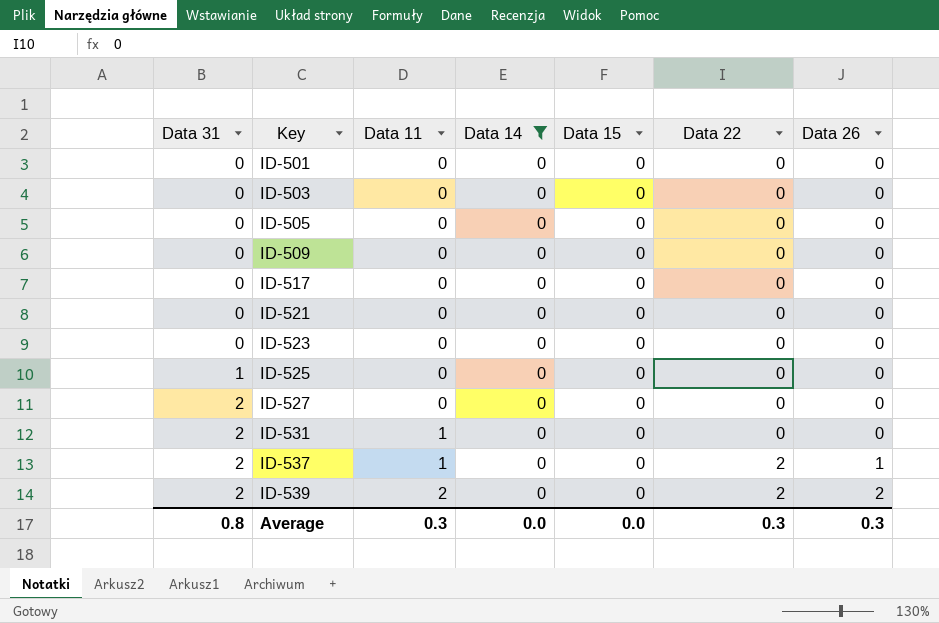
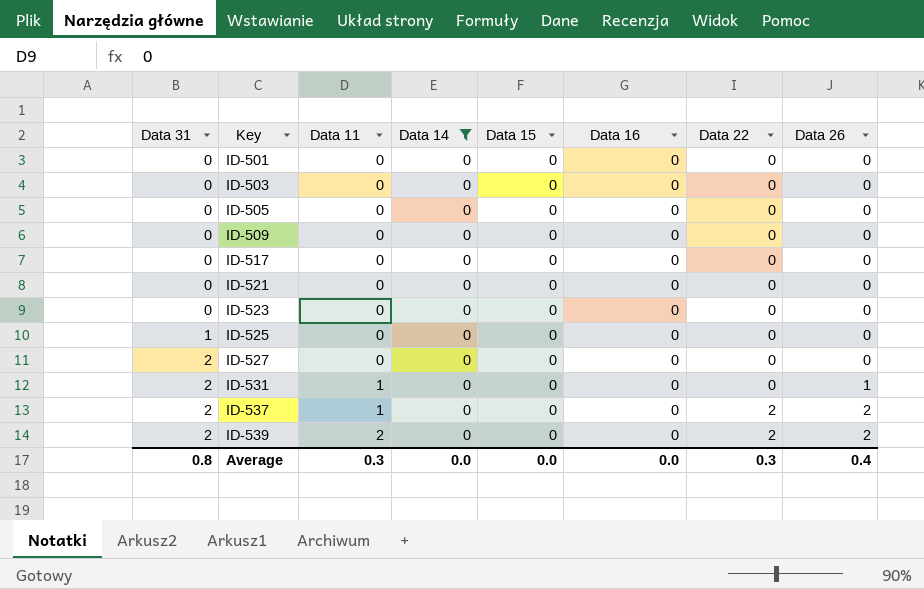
column Data 16 | position: none -> 6
ID-531 | Data 26: 0 -> 1
ID-537 | Data 26: 1 -> 2
Average | Data 26: 0.3 -> 0.4

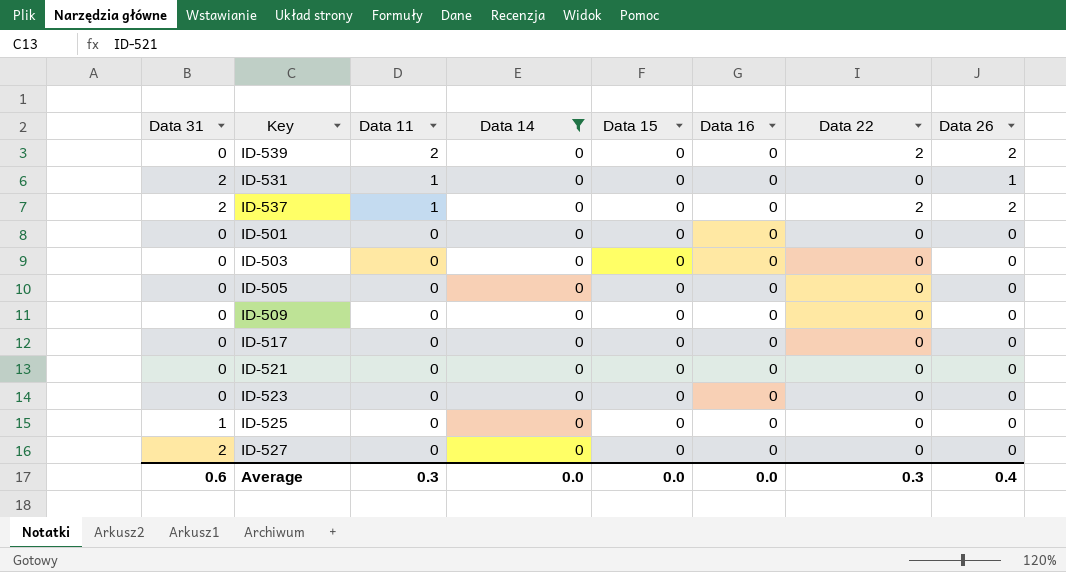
row order: Data 31 ascending -> Data 11 descending
ID-539 | Data 31: 2 -> 0
Average | Data 31: 0.8 -> 0.6

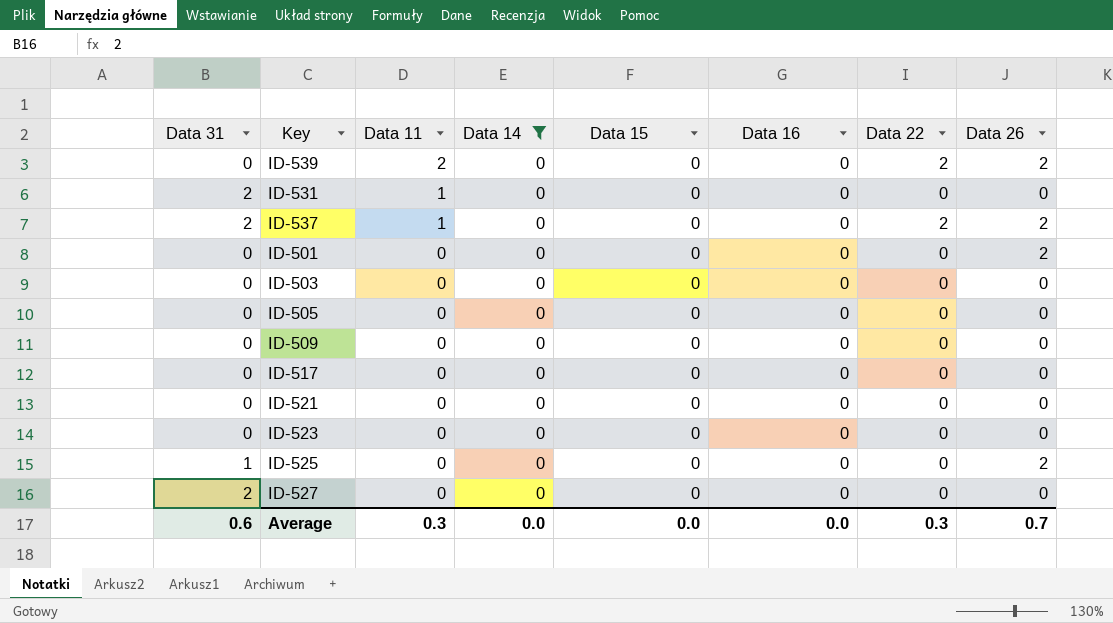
ID-531 | Data 26: 1 -> 0
ID-501 | Data 26: 0 -> 2
ID-525 | Data 26: 0 -> 2
Average | Data 26: 0.4 -> 0.7

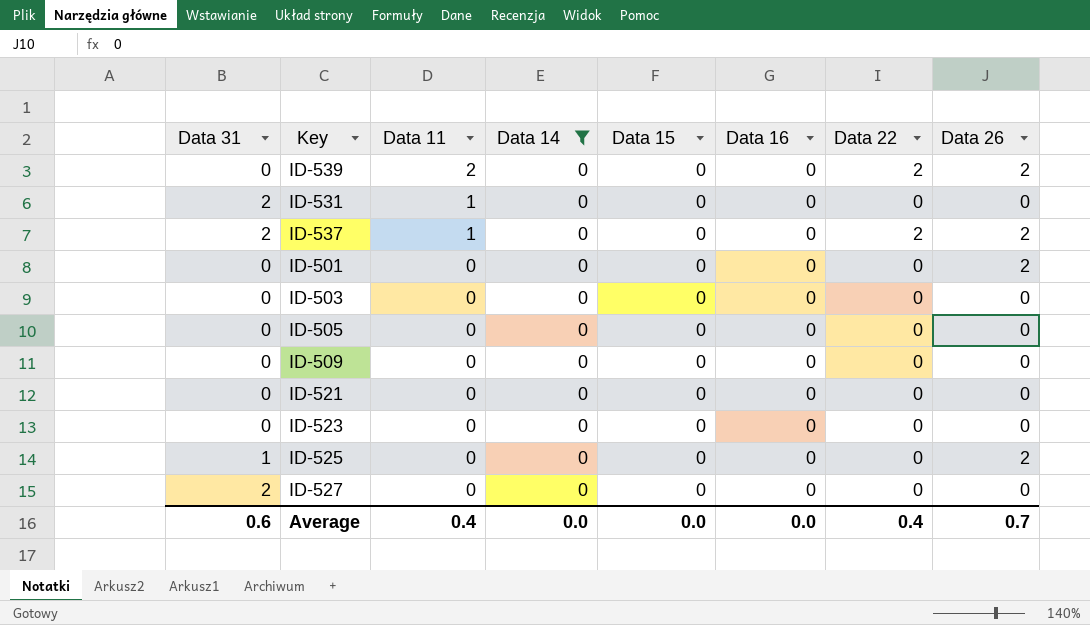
row ID-517: 0 | 0 | 0 | 0 | 0 | 0 | 0 -> none
Average | Data 11: 0.3 -> 0.4
Average | Data 22: 0.3 -> 0.4

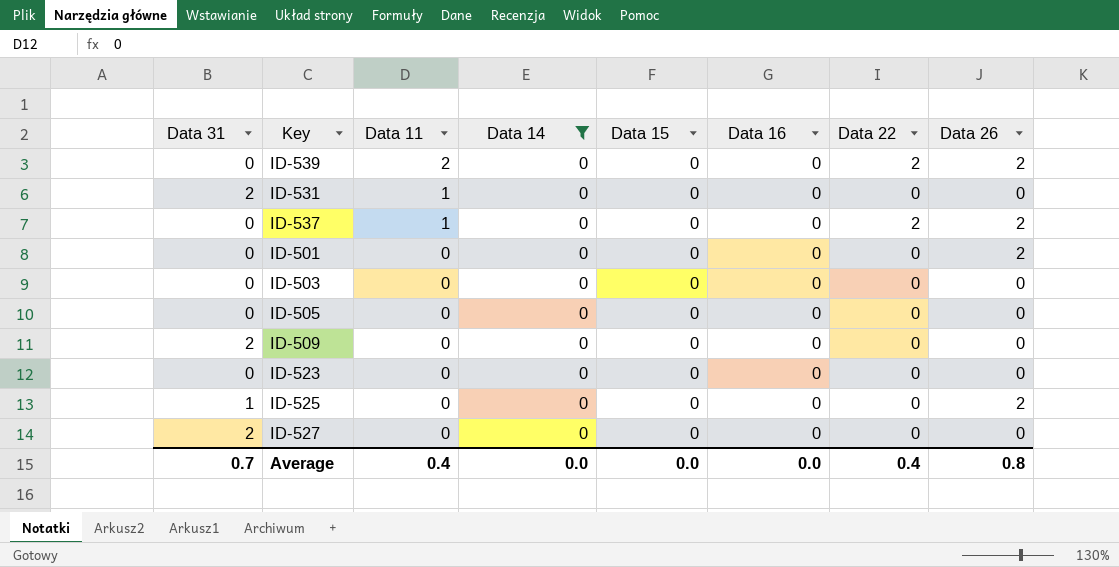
row ID-521: 0 | 0 | 0 | 0 | 0 | 0 | 0 -> none
ID-537 | Data 31: 2 -> 0
ID-509 | Data 31: 0 -> 2
Average | Data 31: 0.6 -> 0.7
Average | Data 26: 0.7 -> 0.8

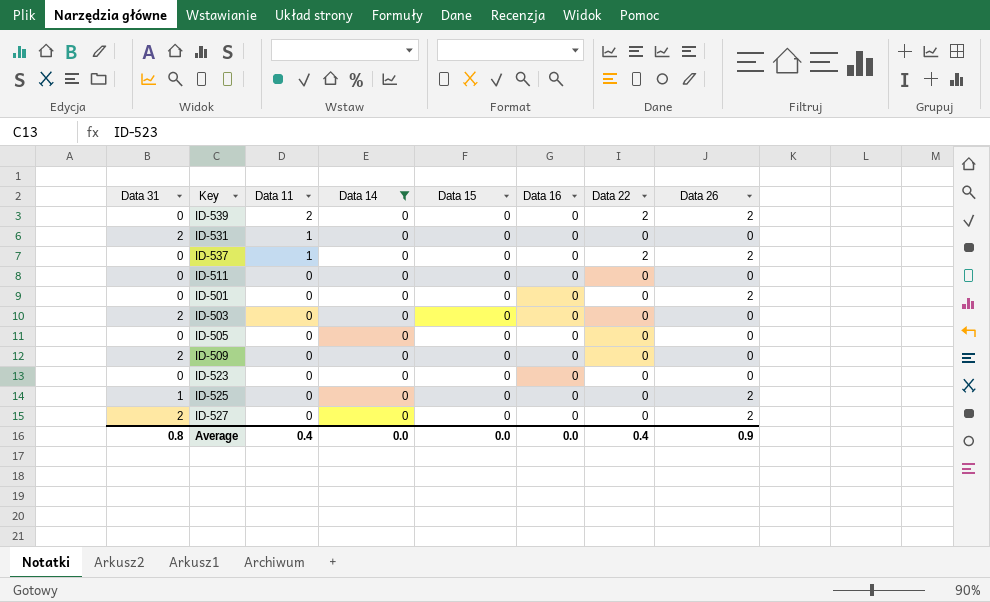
row ID-511: none -> 0 | 0 | 0 | 0 | 0 | 0 | 0
ID-503 | Data 31: 0 -> 2
ID-527 | Data 26: 0 -> 2
Average | Data 31: 0.7 -> 0.8
Average | Data 26: 0.8 -> 0.9

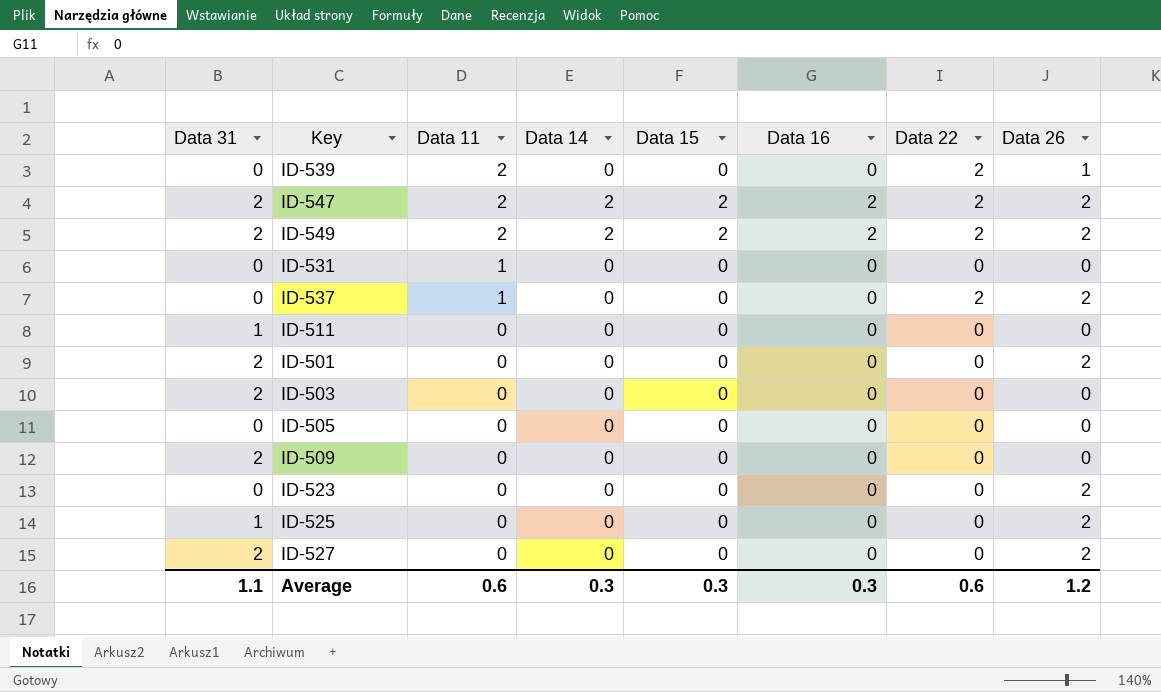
filter: Data 14 = 0 -> none
ID-539 | Data 26: 2 -> 1
ID-531 | Data 31: 2 -> 0
ID-511 | Data 31: 0 -> 1
ID-501 | Data 31: 0 -> 2
ID-523 | Data 26: 0 -> 2
Average | Data 31: 0.8 -> 1.1
Average | Data 11: 0.4 -> 0.6
Average | Data 14: 0.0 -> 0.3
Average | Data 15: 0.0 -> 0.3
Average | Data 16: 0.0 -> 0.3
Average | Data 22: 0.4 -> 0.6
Average | Data 26: 0.9 -> 1.2

